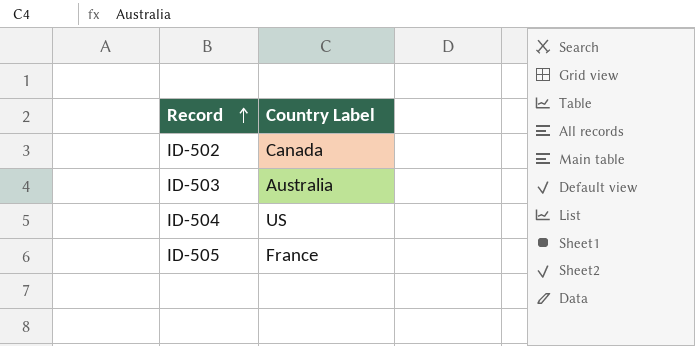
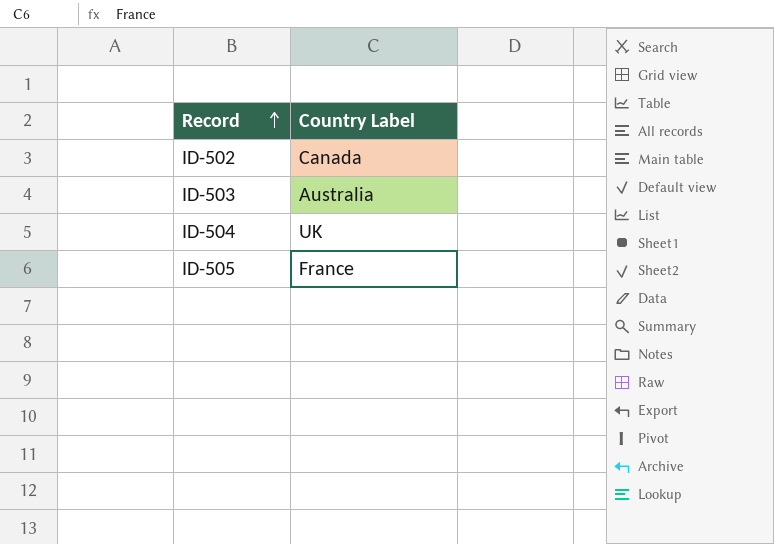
ID-504 | Country Label: US -> UK

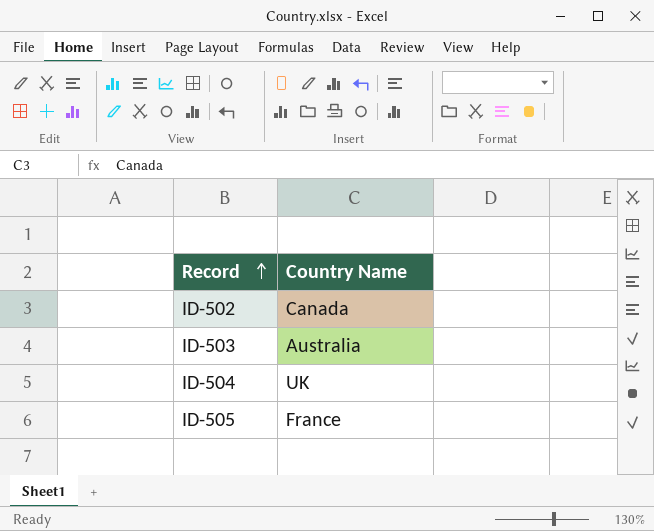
column name: Country Label -> Country Name

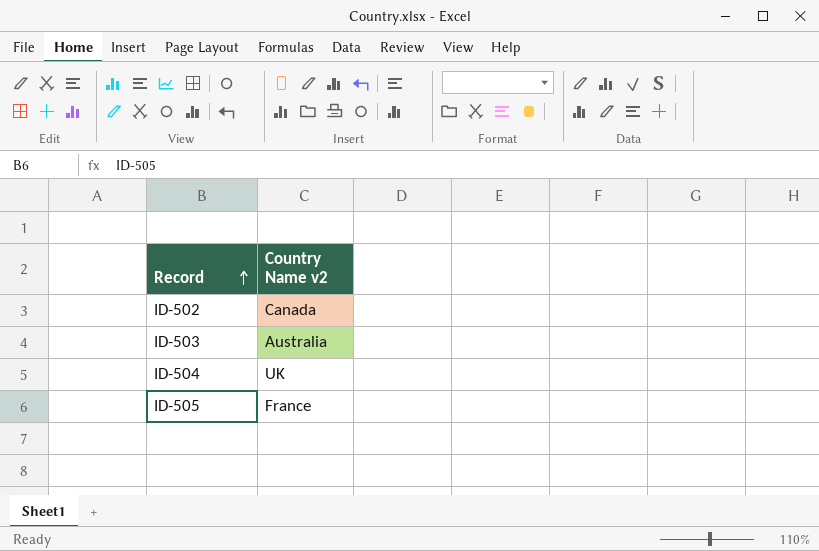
column name: Country Name -> Country Name v2

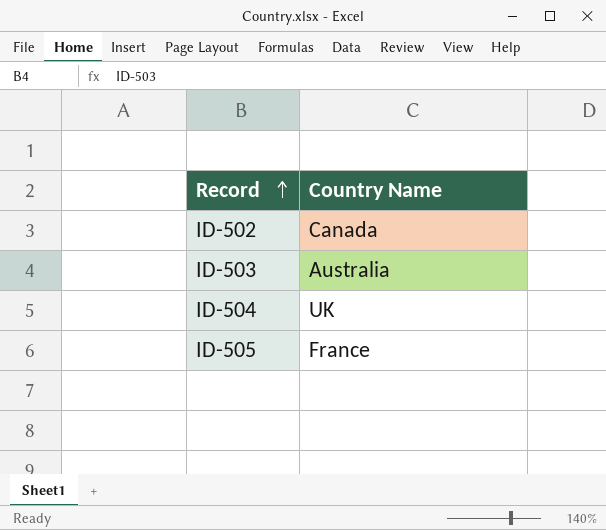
column name: Country Name v2 -> Country Name

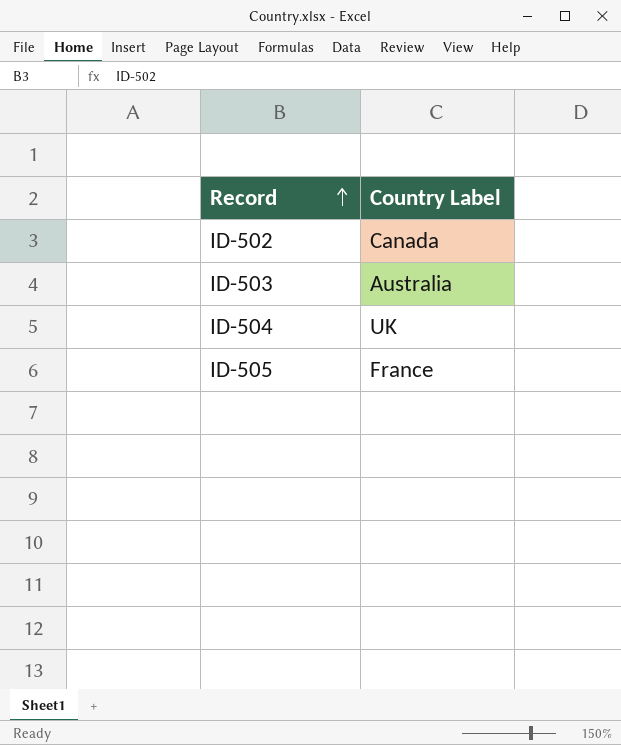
column name: Country Name -> Country Label

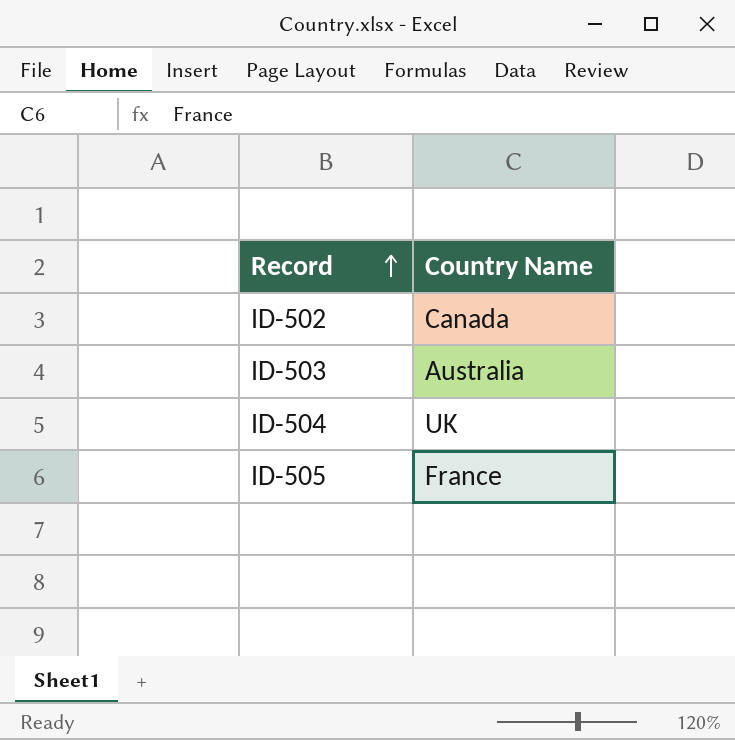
column name: Country Label -> Country Name

